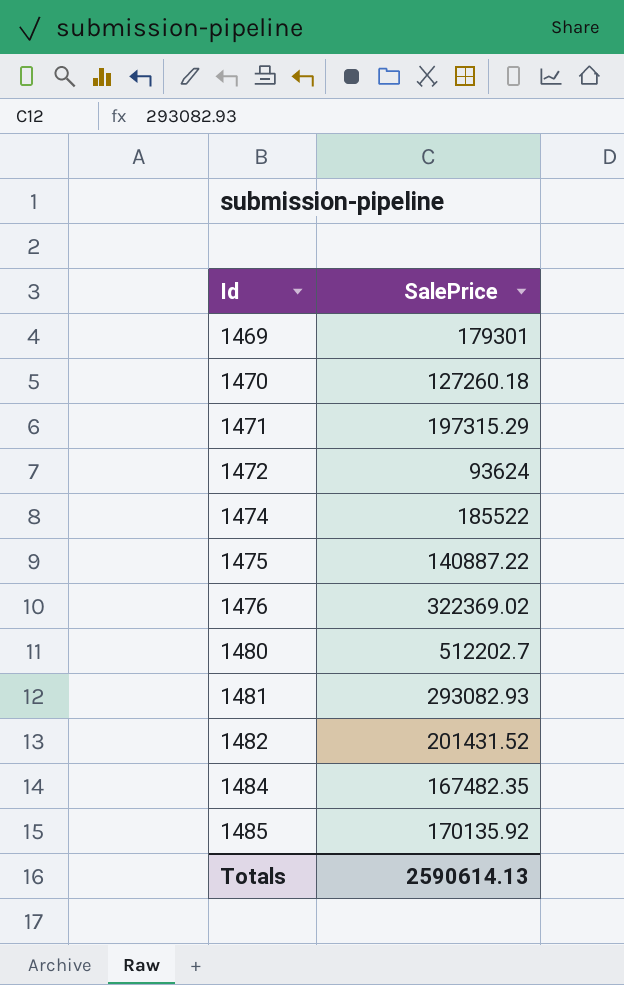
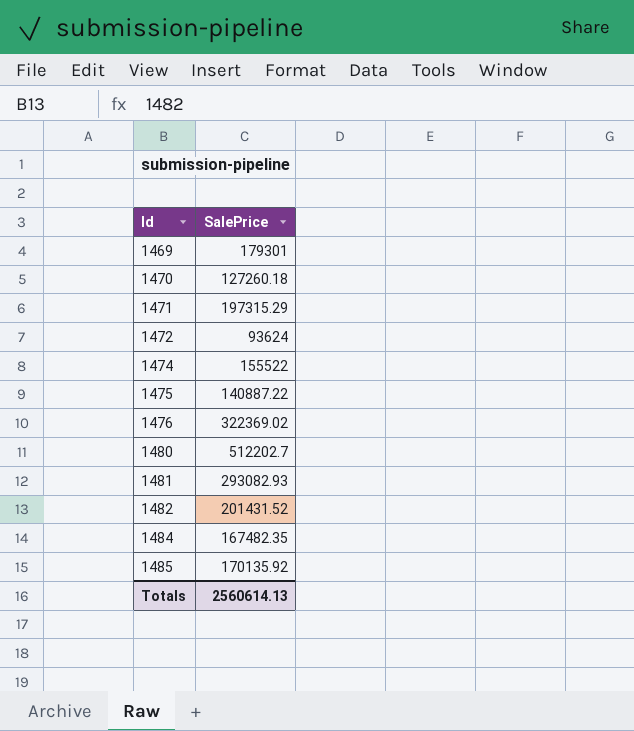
1474 | SalePrice: 185522 -> 155522
Totals | SalePrice: 2590614.13 -> 2560614.13

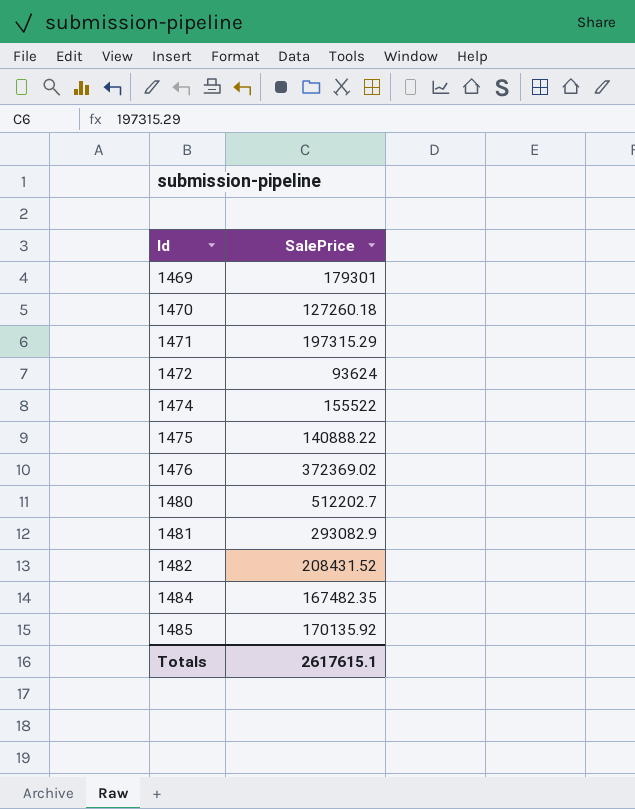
1475 | SalePrice: 140887.22 -> 140888.22
1476 | SalePrice: 322369.02 -> 372369.02
1481 | SalePrice: 293082.93 -> 293082.9
1482 | SalePrice: 201431.52 -> 208431.52
Totals | SalePrice: 2560614.13 -> 2617615.1

